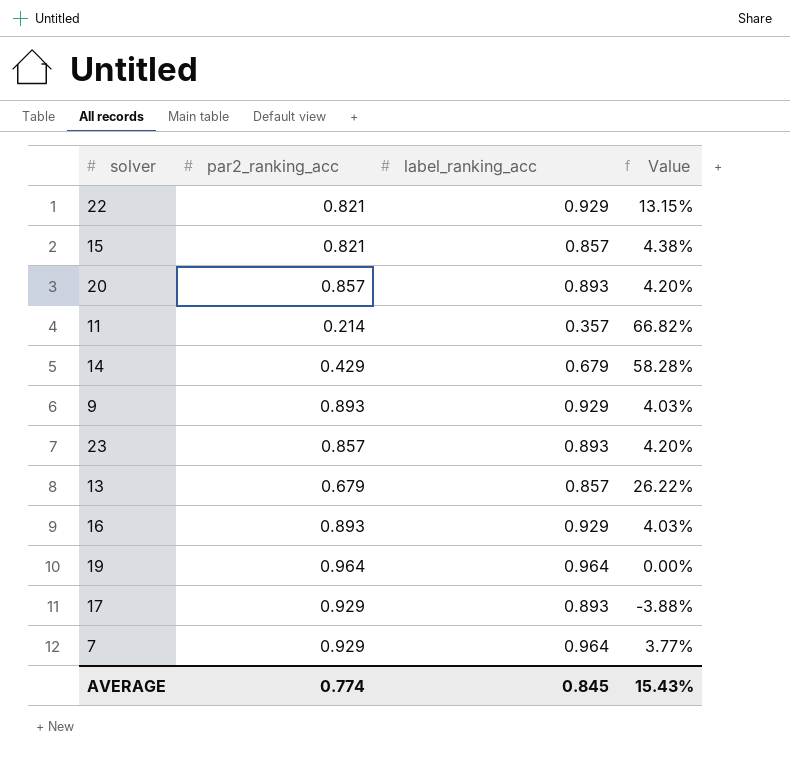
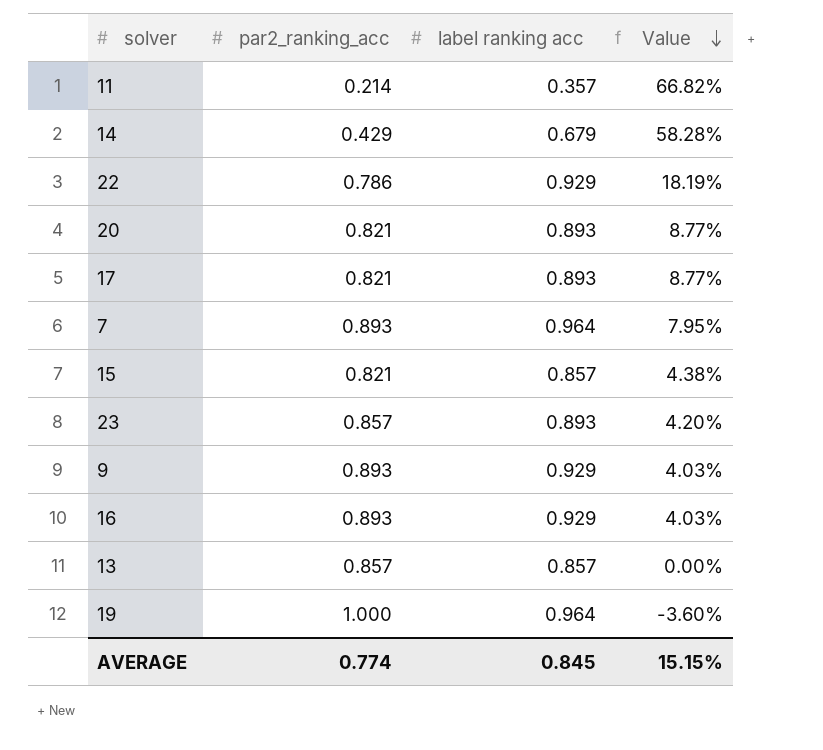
row order: none -> Value descending
column name: label_ranking_acc -> label ranking acc
22 | par2_ranking_acc: 0.821 -> 0.786
22 | Value: 13.15% -> 18.19%
20 | par2_ranking_acc: 0.857 -> 0.821
20 | Value: 4.20% -> 8.77%
17 | par2_ranking_acc: 0.929 -> 0.821
17 | Value: -3.88% -> 8.77%
7 | par2_ranking_acc: 0.929 -> 0.893
7 | Value: 3.77% -> 7.95%
13 | par2_ranking_acc: 0.679 -> 0.857
13 | Value: 26.22% -> 0.00%
19 | par2_ranking_acc: 0.964 -> 1.000
19 | Value: 0.00% -> -3.60%
AVERAGE | Value: 15.43% -> 15.15%

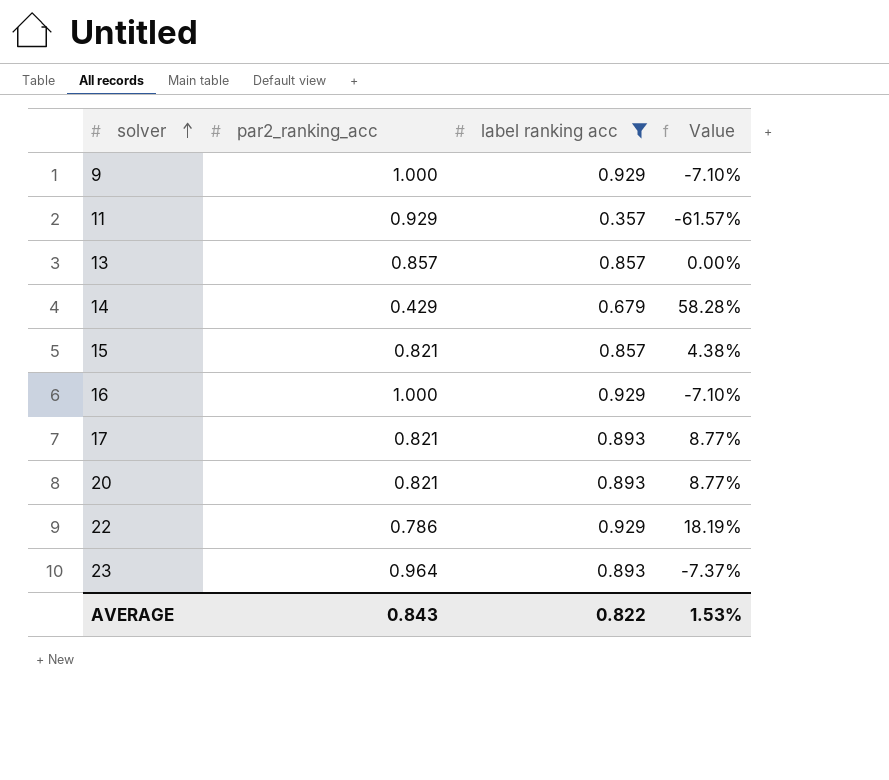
filter: none -> label ranking acc != 0.964
row order: Value descending -> solver ascending
9 | par2_ranking_acc: 0.893 -> 1.000
9 | Value: 4.03% -> -7.10%
11 | par2_ranking_acc: 0.214 -> 0.929
11 | Value: 66.82% -> -61.57%
16 | par2_ranking_acc: 0.893 -> 1.000
16 | Value: 4.03% -> -7.10%
23 | par2_ranking_acc: 0.857 -> 0.964
23 | Value: 4.20% -> -7.37%
AVERAGE | par2_ranking_acc: 0.774 -> 0.843
AVERAGE | label ranking acc: 0.845 -> 0.822
AVERAGE | Value: 15.15% -> 1.53%

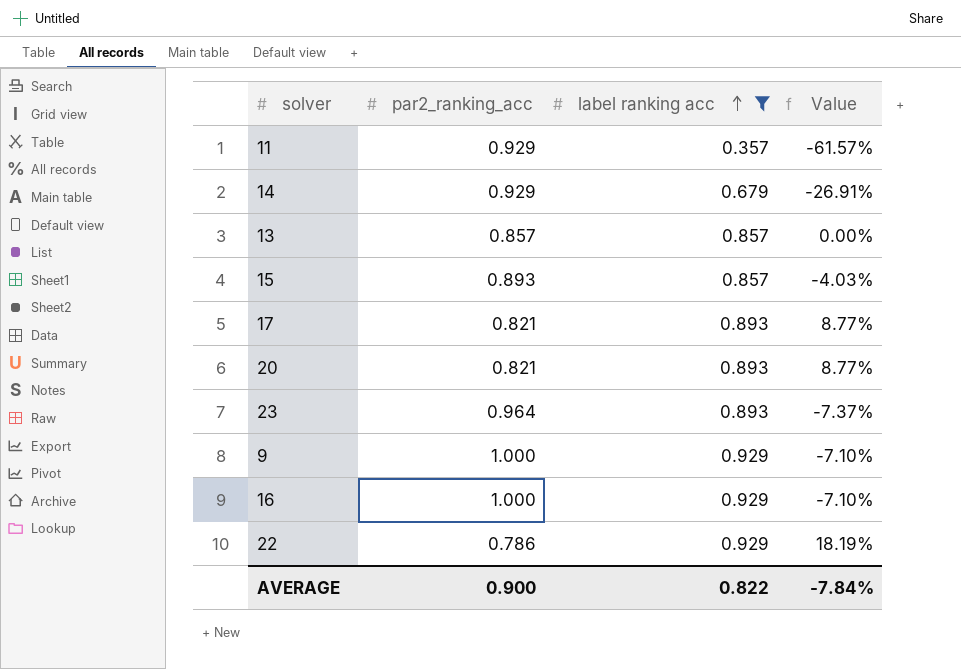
row order: solver ascending -> label ranking acc ascending
14 | par2_ranking_acc: 0.429 -> 0.929
14 | Value: 58.28% -> -26.91%
15 | par2_ranking_acc: 0.821 -> 0.893
15 | Value: 4.38% -> -4.03%
AVERAGE | par2_ranking_acc: 0.843 -> 0.900
AVERAGE | Value: 1.53% -> -7.84%

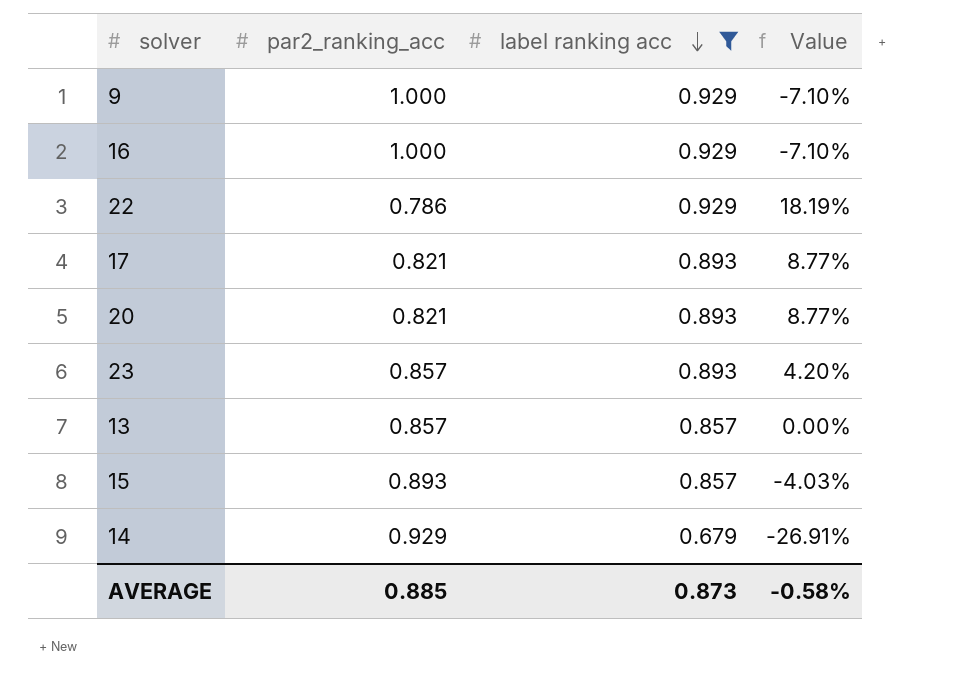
row order: label ranking acc ascending -> label ranking acc descending
row 11: 0.929 | 0.357 | -61.57% -> none
23 | par2_ranking_acc: 0.964 -> 0.857
23 | Value: -7.37% -> 4.20%
AVERAGE | par2_ranking_acc: 0.900 -> 0.885
AVERAGE | label ranking acc: 0.822 -> 0.873
AVERAGE | Value: -7.84% -> -0.58%

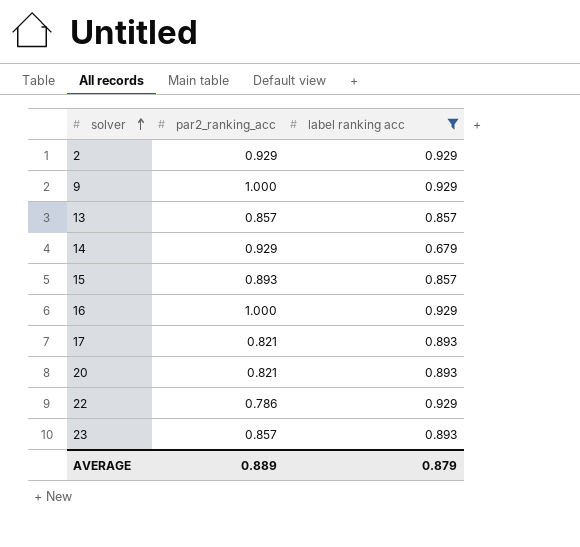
row order: label ranking acc descending -> solver ascending
column Value | formula: ([label ranking acc] - [par2_ranking_acc]) / [par2_ranking_acc] -> none
row 2: none -> 0.929 | 0.929
AVERAGE | par2_ranking_acc: 0.885 -> 0.889
AVERAGE | label ranking acc: 0.873 -> 0.879

